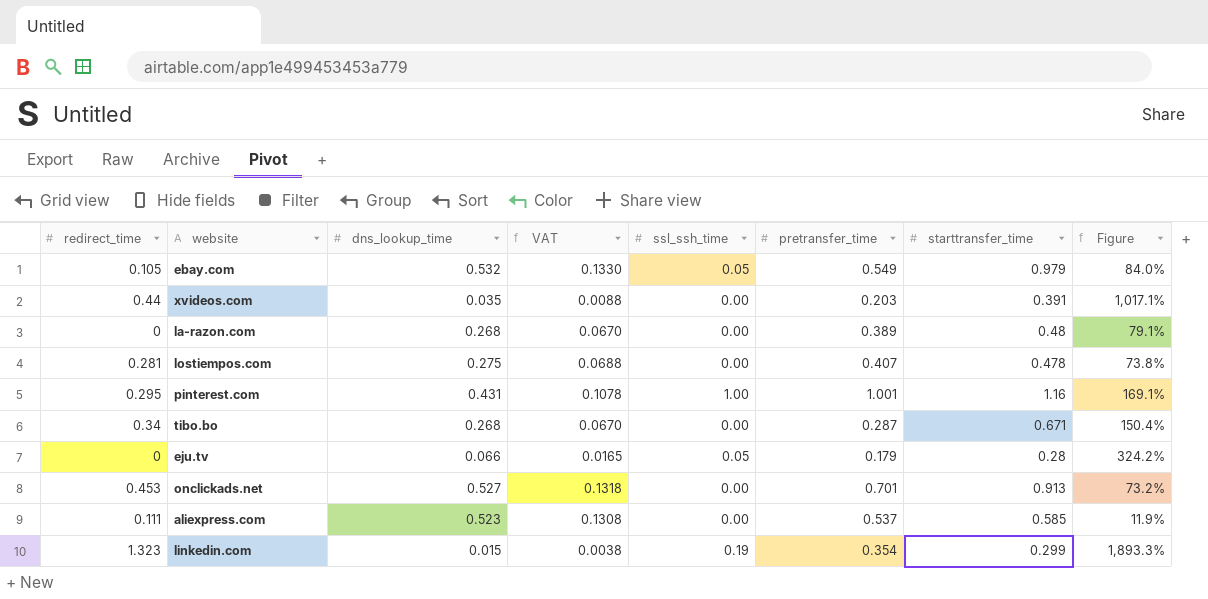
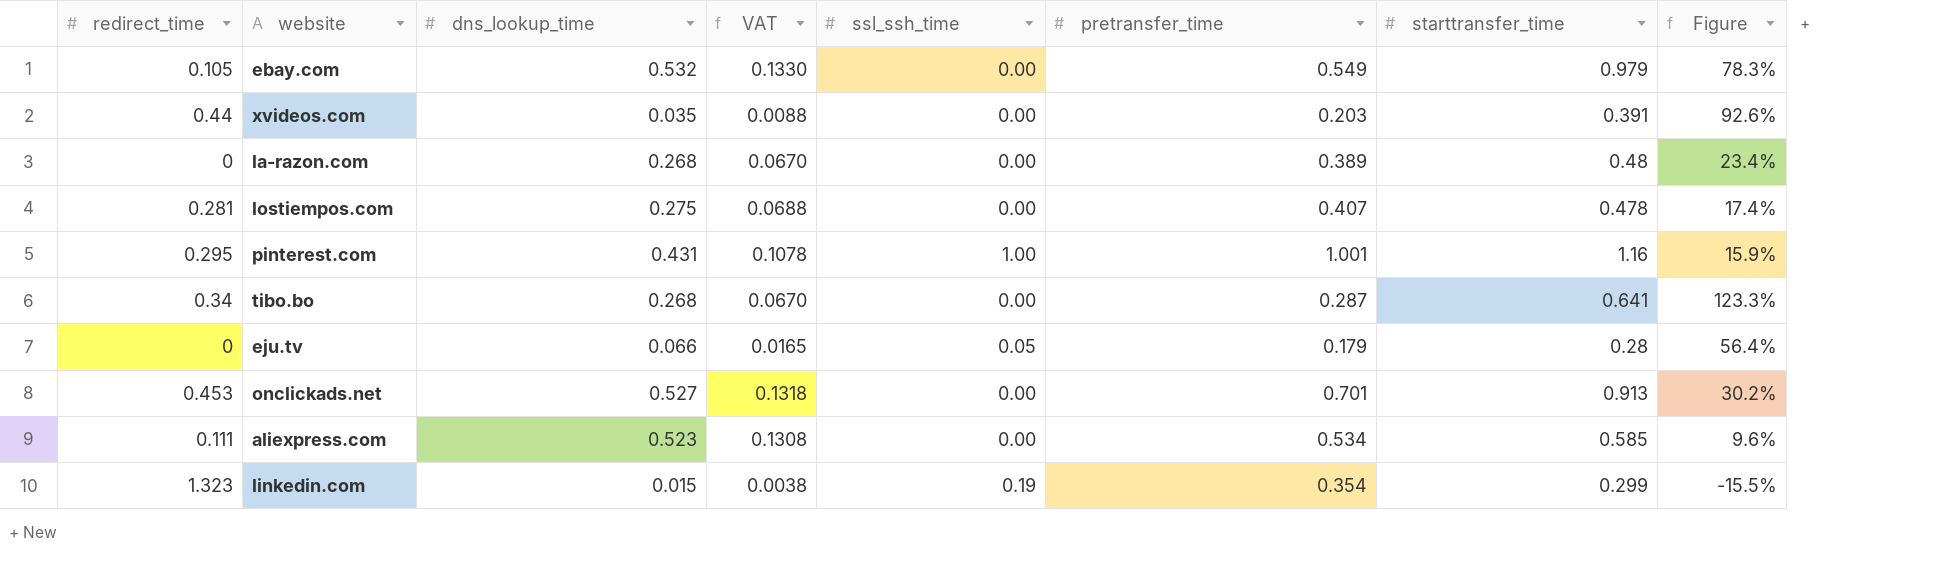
column Figure | formula: ([starttransfer_time] - [dns_lookup_time]) / [dns_lookup_time] -> ([starttransfer_time] - [pretransfer_time]) / [pretransfer_time]
ebay.com | ssl_ssh_time: 0.05 -> 0.00
tibo.bo | starttransfer_time: 0.671 -> 0.641
aliexpress.com | pretransfer_time: 0.537 -> 0.534

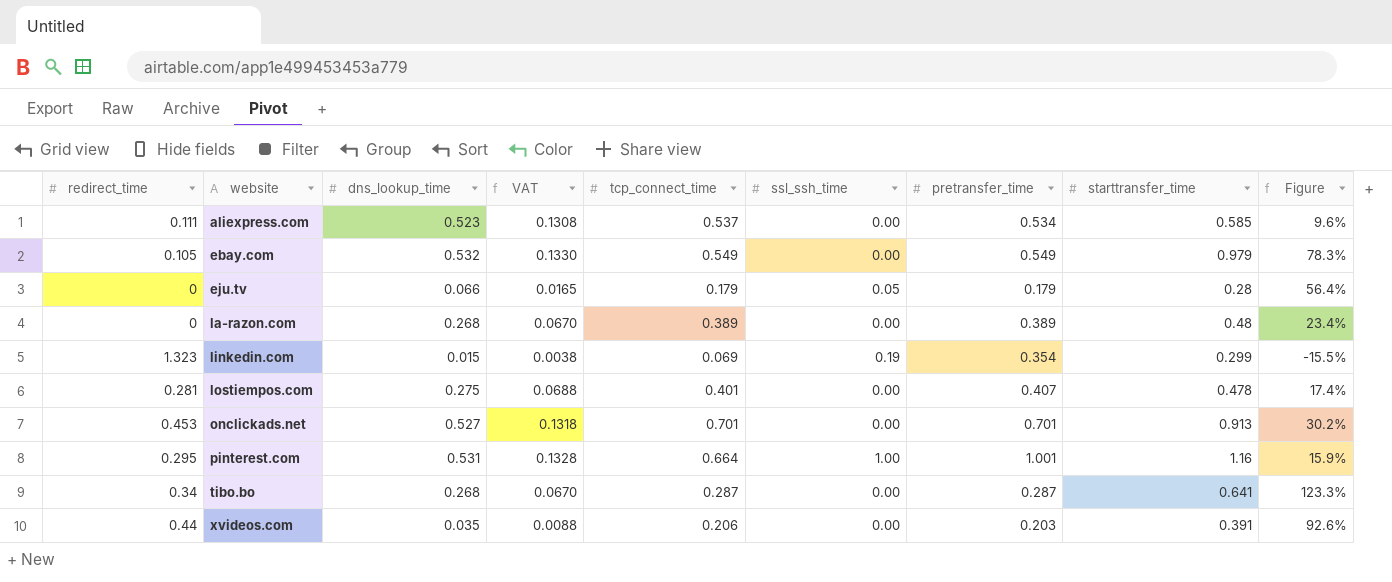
row order: none -> website ascending
column tcp_connect_time | position: none -> 5
pinterest.com | dns_lookup_time: 0.431 -> 0.531
pinterest.com | VAT: 0.1078 -> 0.1328

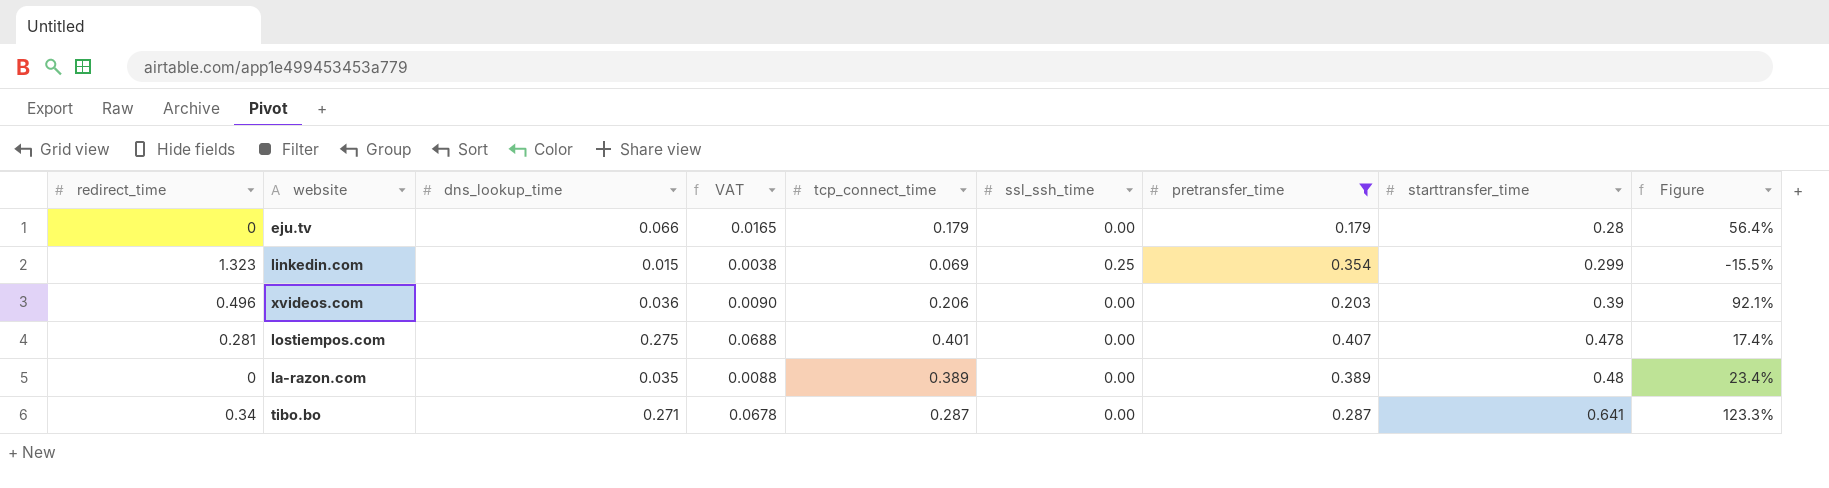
filter: none -> pretransfer_time <= 0.407
row order: website ascending -> starttransfer_time ascending
eju.tv | ssl_ssh_time: 0.05 -> 0.00
linkedin.com | ssl_ssh_time: 0.19 -> 0.25
xvideos.com | redirect_time: 0.44 -> 0.496
xvideos.com | dns_lookup_time: 0.035 -> 0.036
xvideos.com | VAT: 0.0088 -> 0.0090
xvideos.com | starttransfer_time: 0.391 -> 0.39
xvideos.com | Figure: 92.6% -> 92.1%
la-razon.com | dns_lookup_time: 0.268 -> 0.035
la-razon.com | VAT: 0.0670 -> 0.0088
tibo.bo | dns_lookup_time: 0.268 -> 0.271
tibo.bo | VAT: 0.0670 -> 0.0678

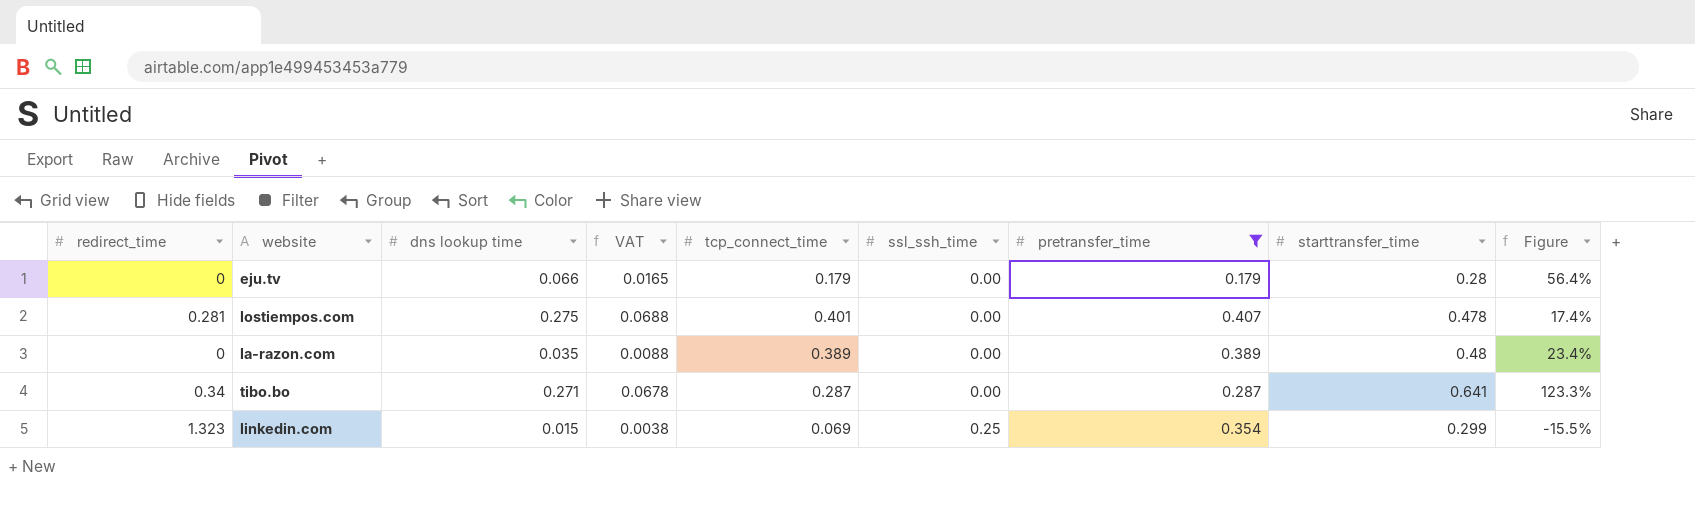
row order: starttransfer_time ascending -> ssl_ssh_time ascending
column name: dns_lookup_time -> dns lookup time
row xvideos.com: 0.496 | 0.036 | 0.0090 | 0.206 | 0.00 | 0.203 | 0.39 | 92.1% -> none

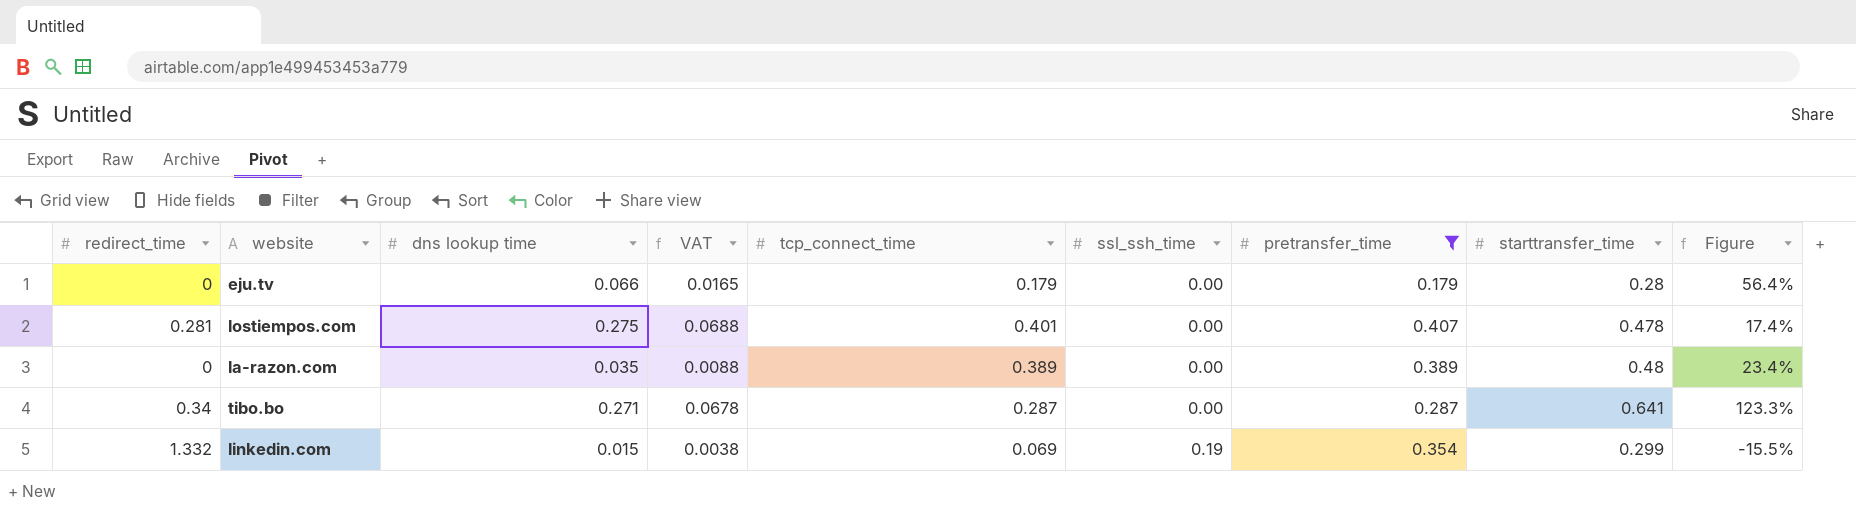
linkedin.com | redirect_time: 1.323 -> 1.332
linkedin.com | ssl_ssh_time: 0.25 -> 0.19

